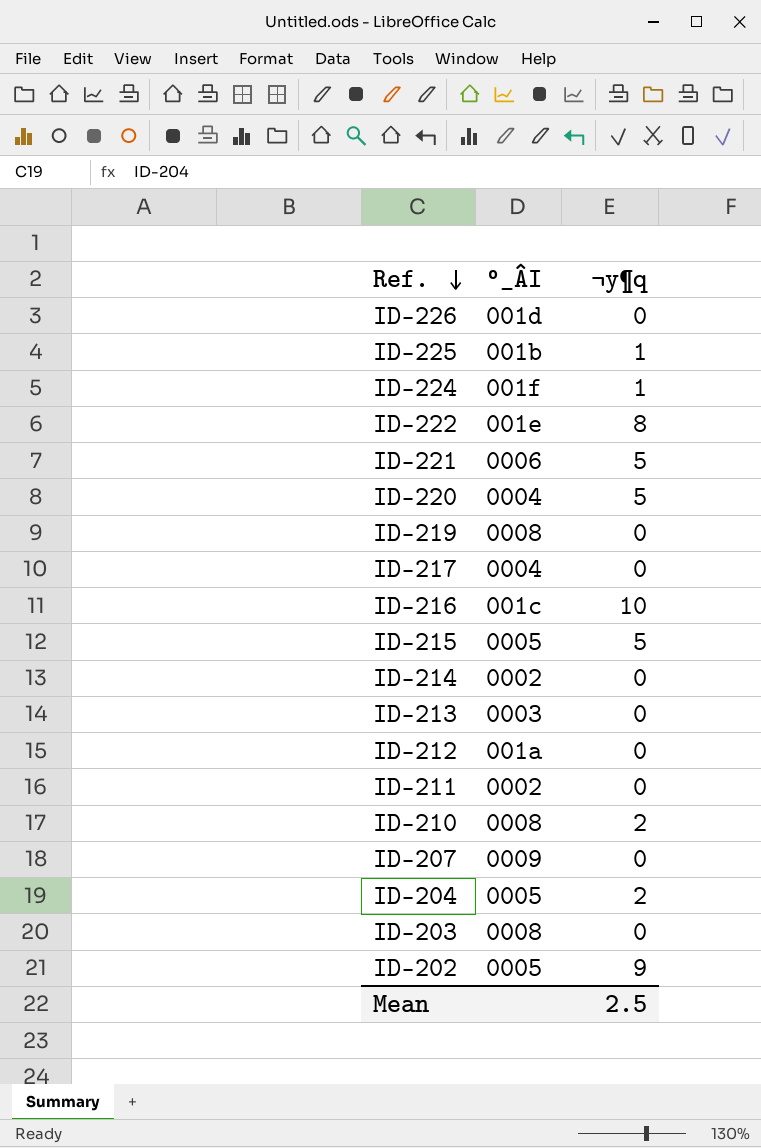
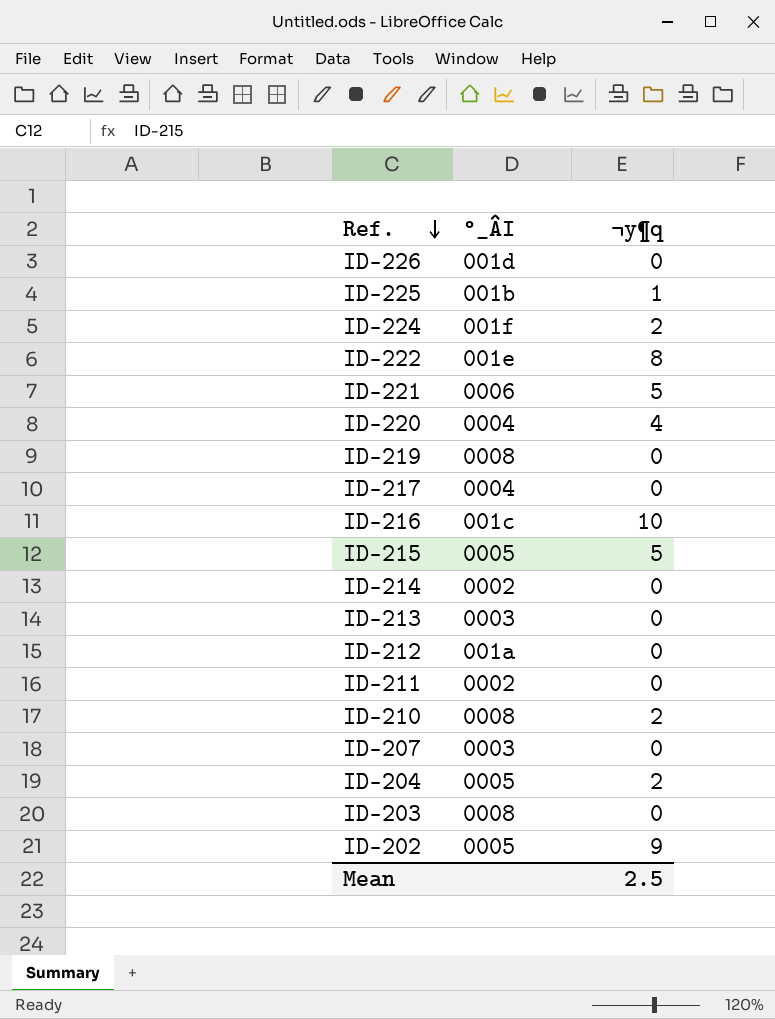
ID-224 | ¬y¶q: 1 -> 2
ID-220 | ¬y¶q: 5 -> 4
ID-207 | °_ÂI: 0009 -> 0003

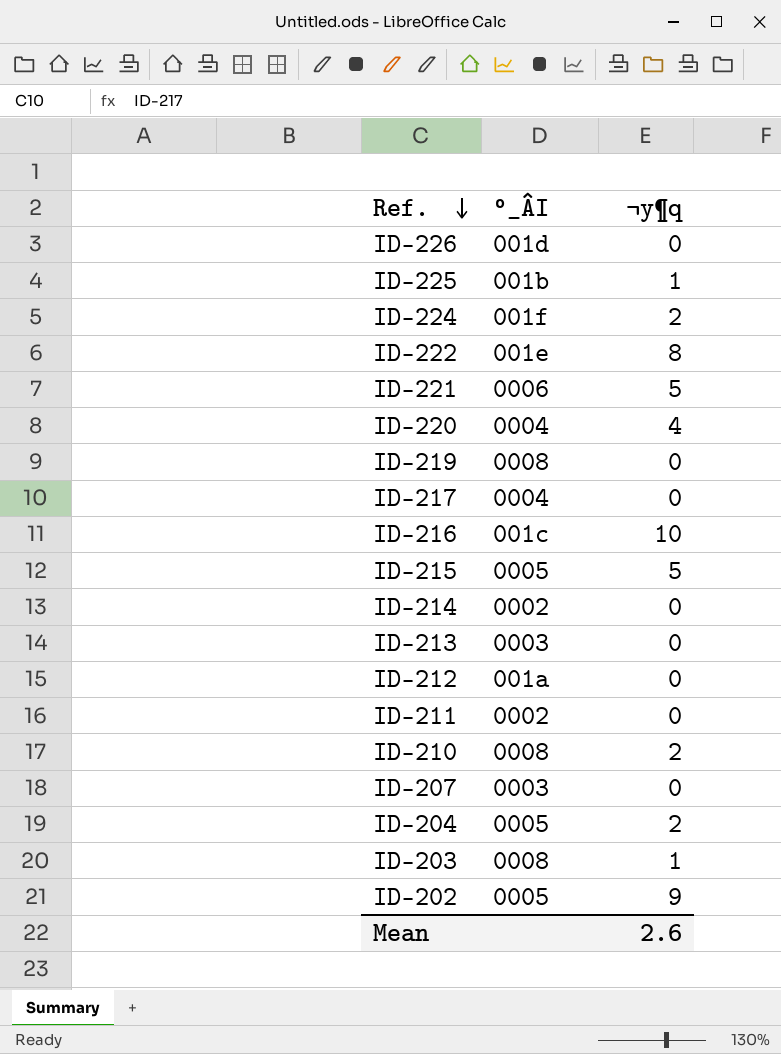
ID-203 | ¬y¶q: 0 -> 1
Mean | ¬y¶q: 2.5 -> 2.6

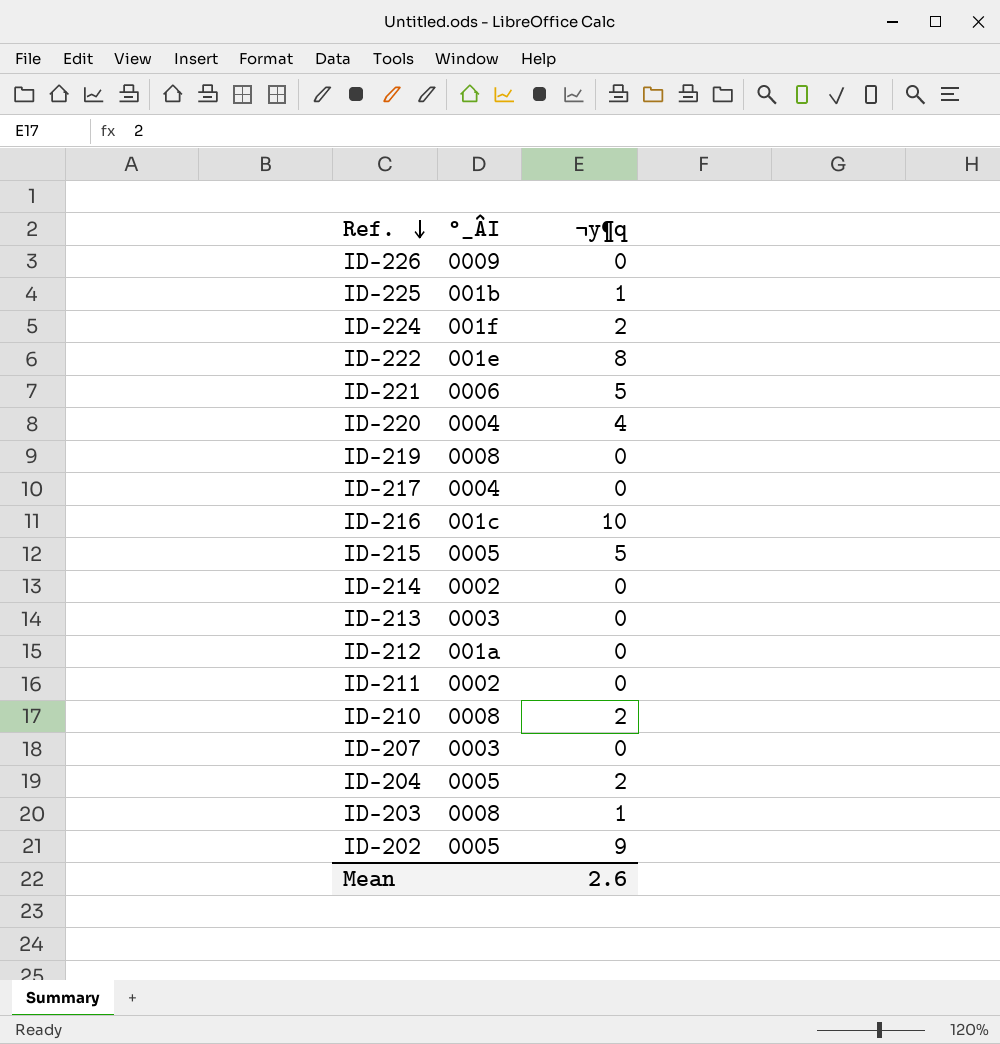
ID-226 | °_ÂI: 001d -> 0009

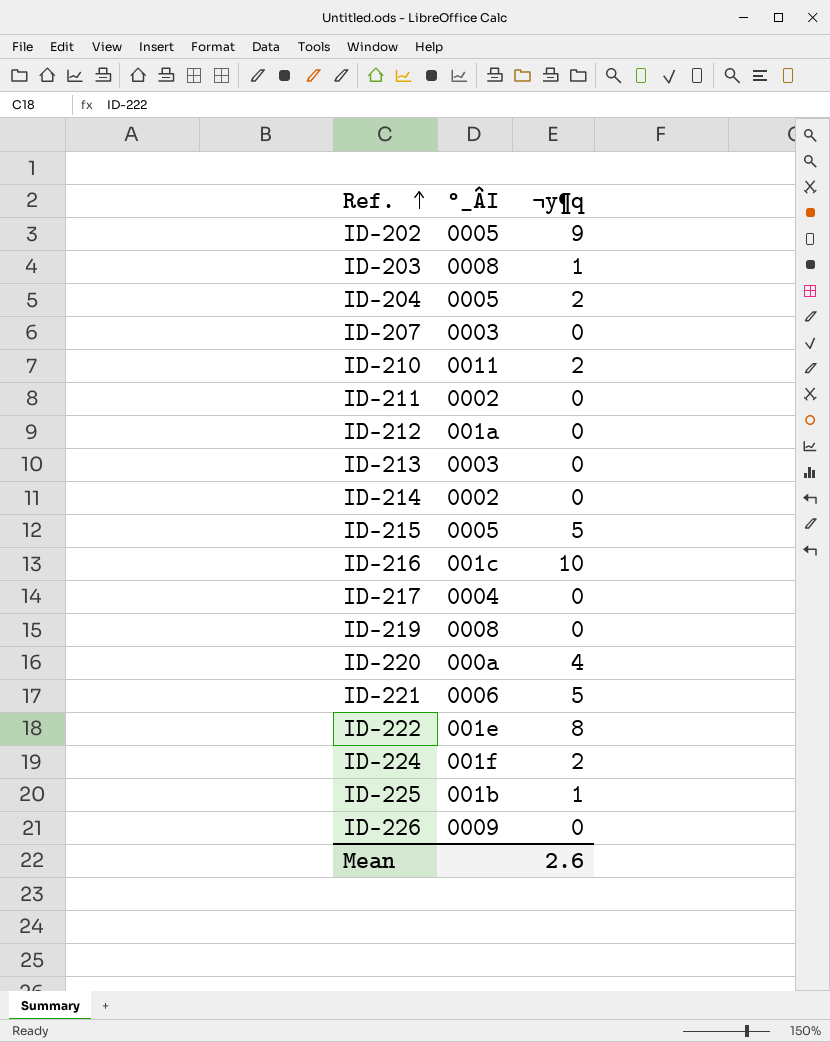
row order: Ref. descending -> Ref. ascending
ID-210 | °_ÂI: 0008 -> 0011
ID-220 | °_ÂI: 0004 -> 000a

